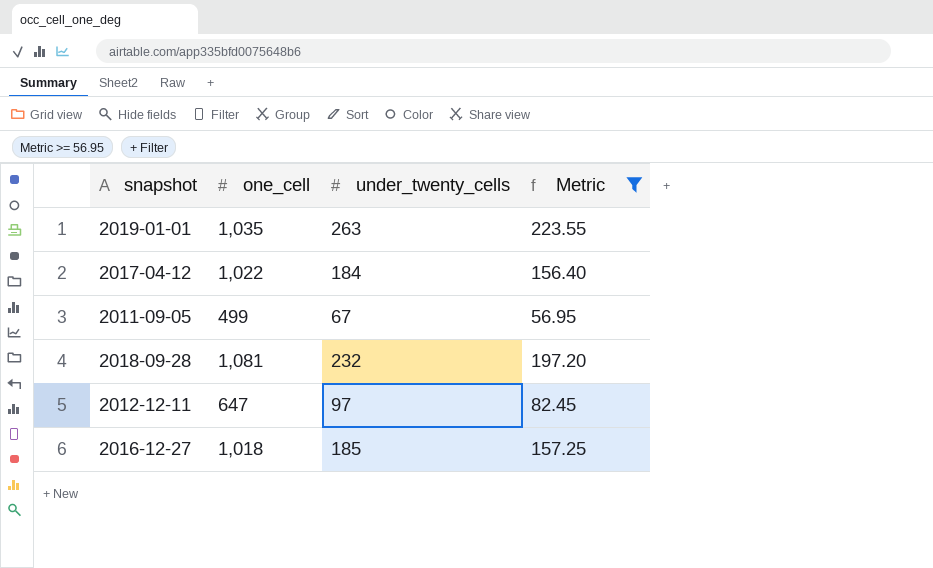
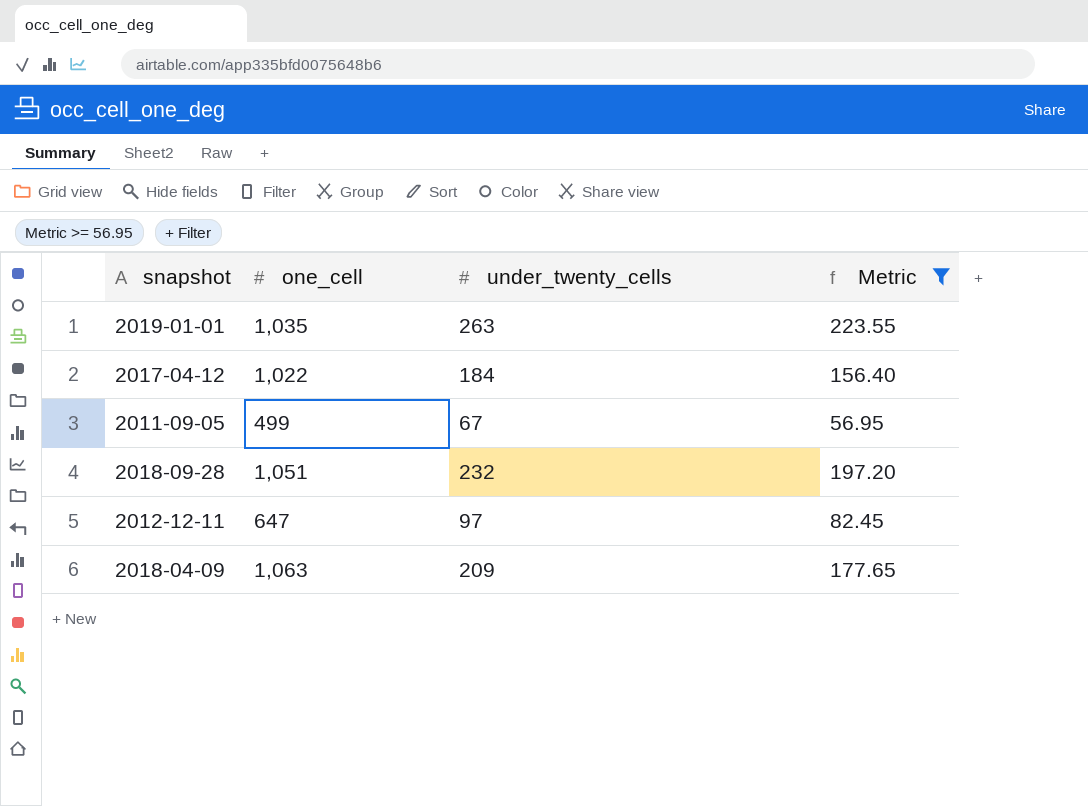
row 2016-12-27: 1,018 | 185 | 157.25 -> none
2018-09-28 | one_cell: 1,081 -> 1,051
row 2018-04-09: none -> 1,063 | 209 | 177.65

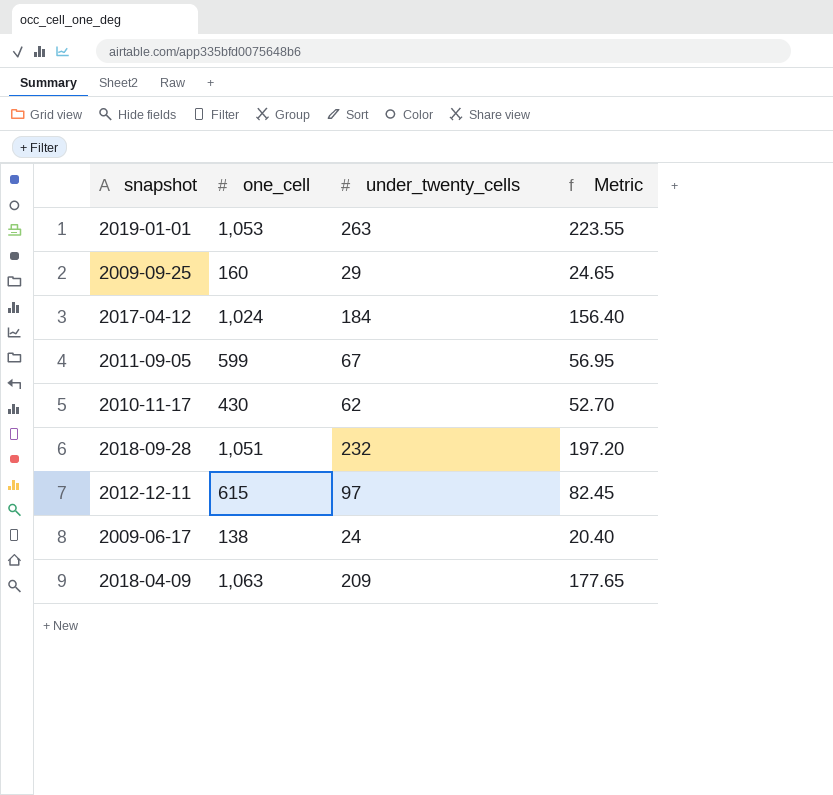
filter: Metric >= 56.95 -> none
2019-01-01 | one_cell: 1,035 -> 1,053
2017-04-12 | one_cell: 1,022 -> 1,024
2011-09-05 | one_cell: 499 -> 599
2012-12-11 | one_cell: 647 -> 615

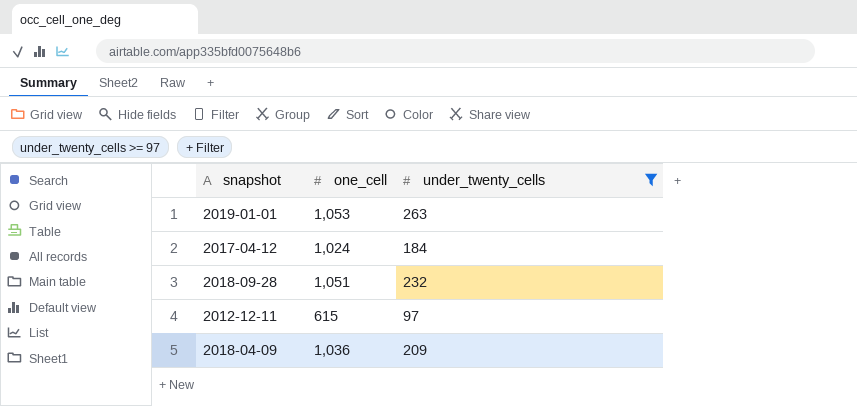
filter: none -> under_twenty_cells >= 97
column Metric | formula: [under_twenty_cells] * 0.85 -> none
2018-04-09 | one_cell: 1,063 -> 1,036

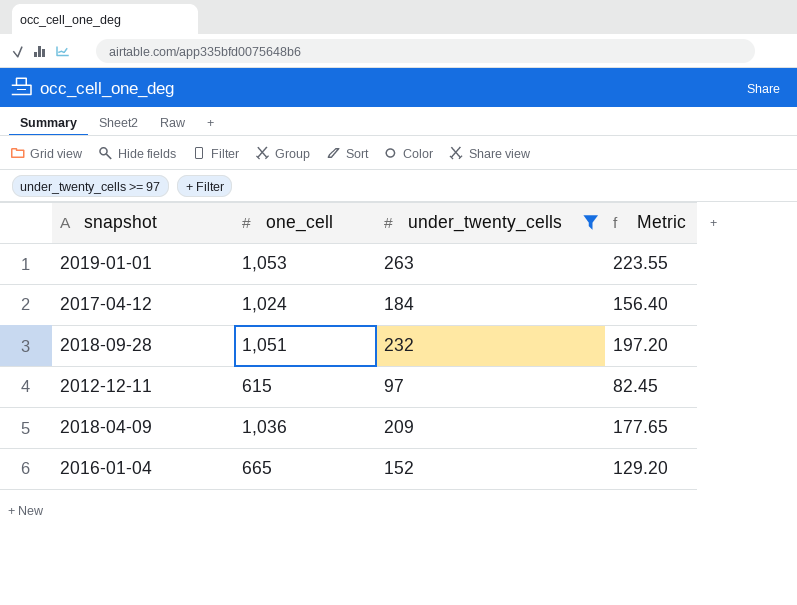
column Metric | formula: none -> [under_twenty_cells] * 0.85
row 2016-01-04: none -> 665 | 152 | 129.20

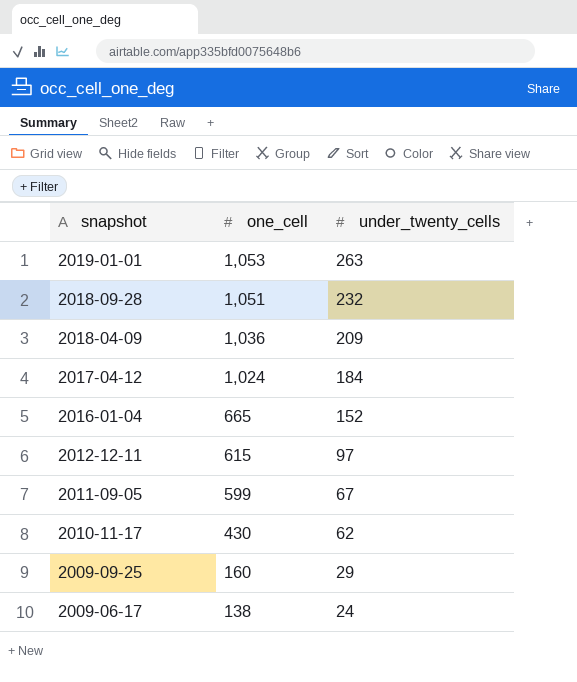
filter: under_twenty_cells >= 97 -> none
row order: none -> snapshot descending
column Metric | formula: [under_twenty_cells] * 0.85 -> none

